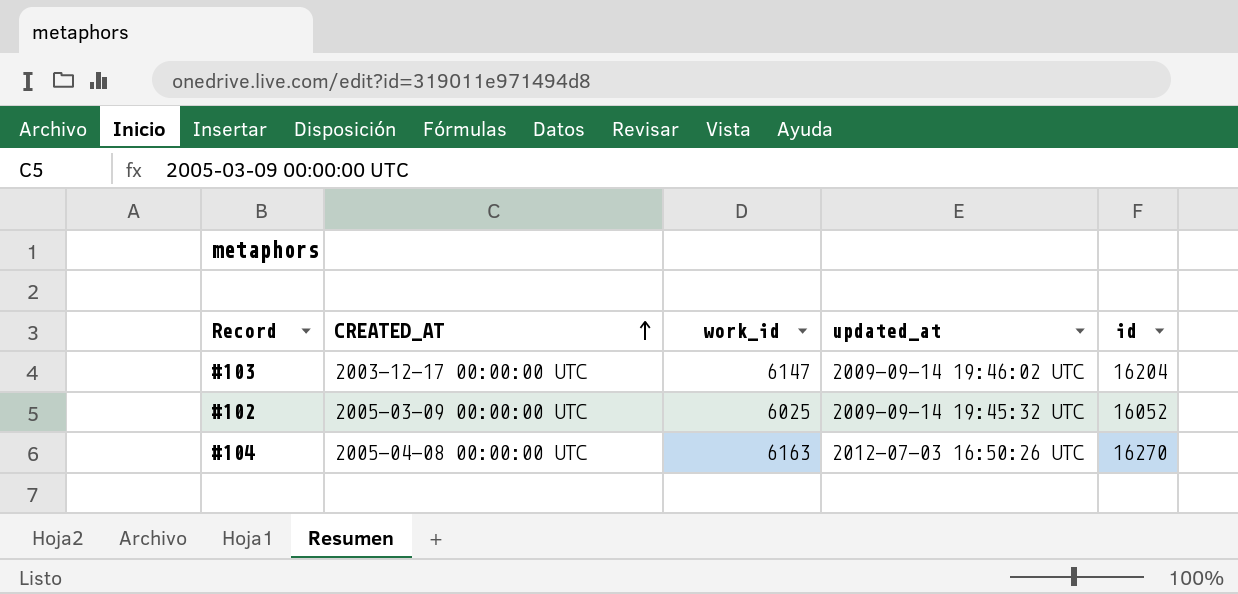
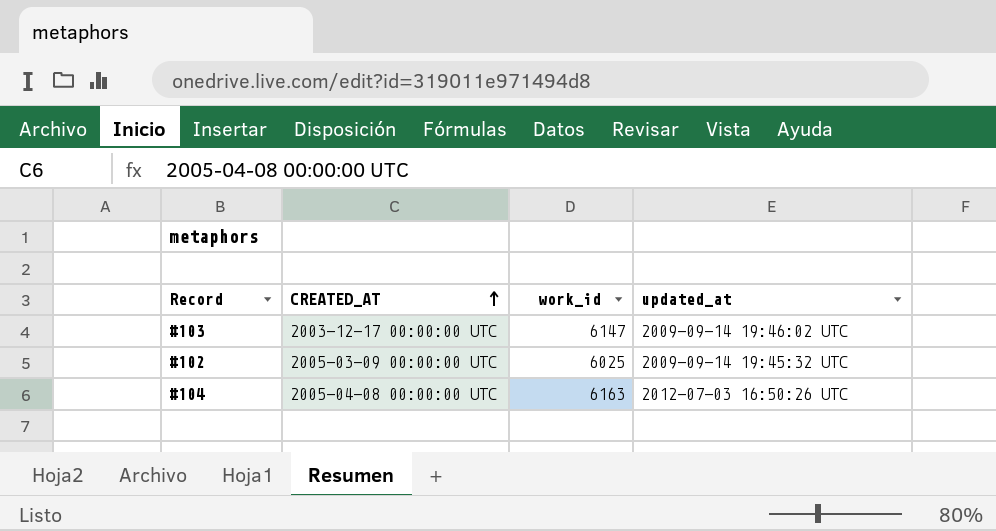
column id | position: 5 -> none

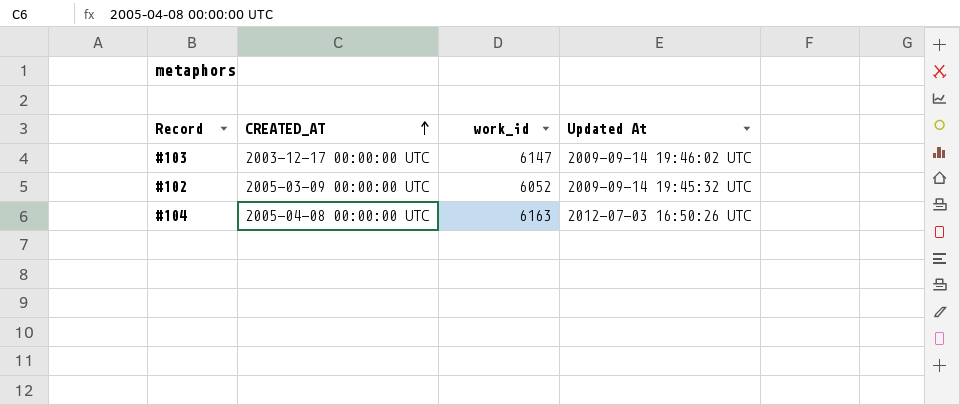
column name: updated_at -> Updated At
#102 | work_id: 6025 -> 6052

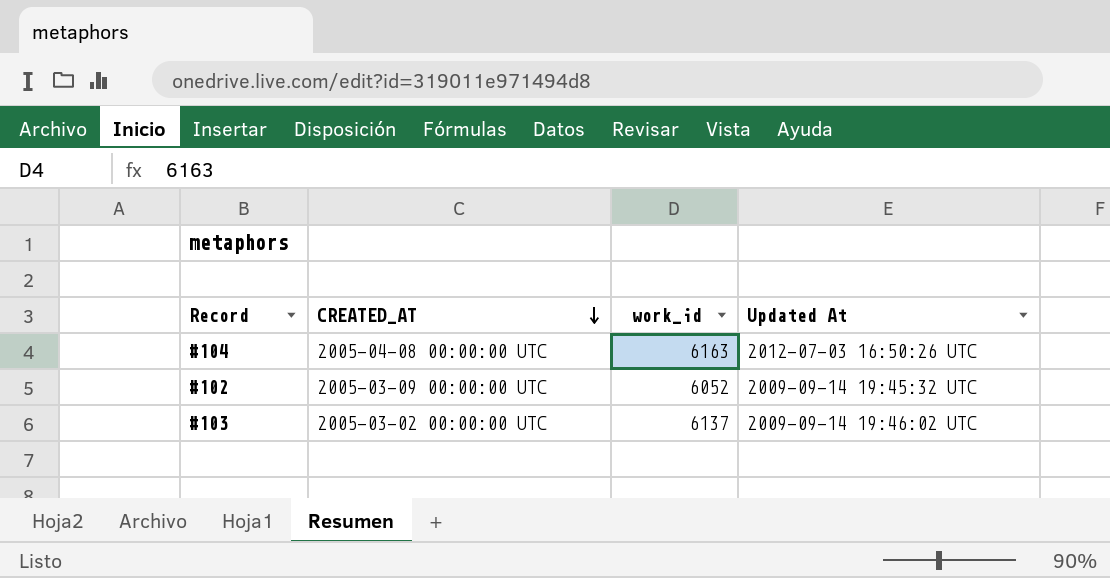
row order: CREATED_AT ascending -> CREATED_AT descending
#103 | CREATED_AT: 2003-12-17 00:00:00 UTC -> 2005-03-02 00:00:00 UTC
#103 | work_id: 6147 -> 6137

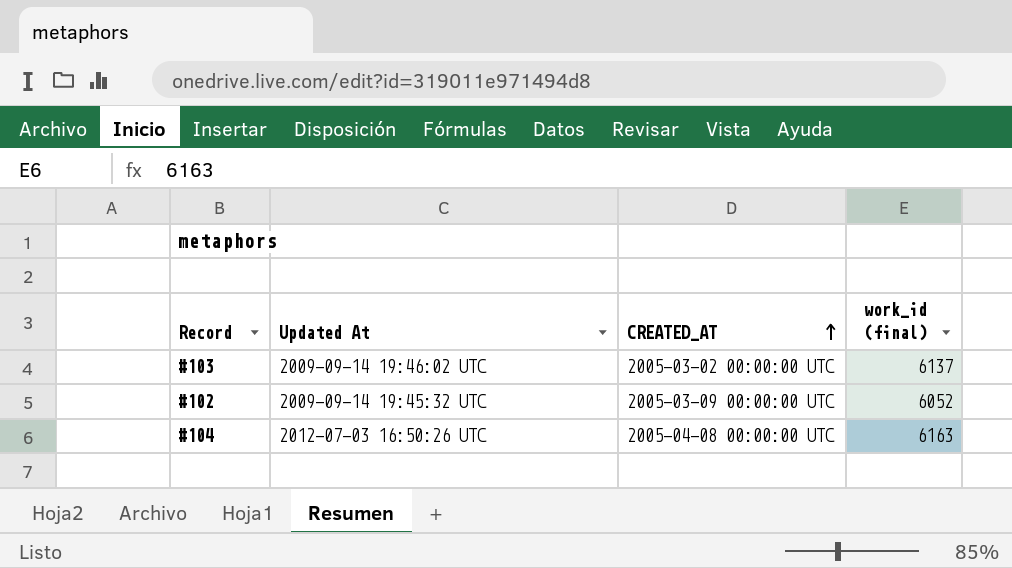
row order: CREATED_AT descending -> CREATED_AT ascending
column Updated At | position: 4 -> 2
column name: work_id -> work_id (final)

